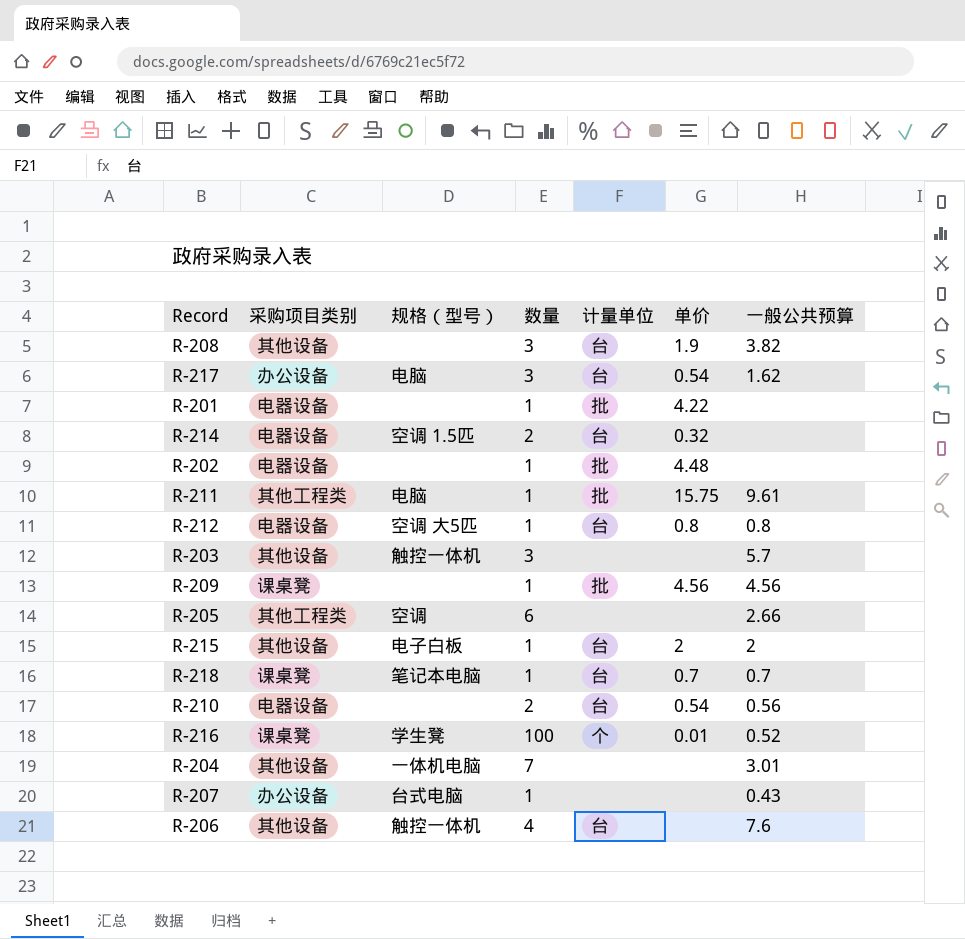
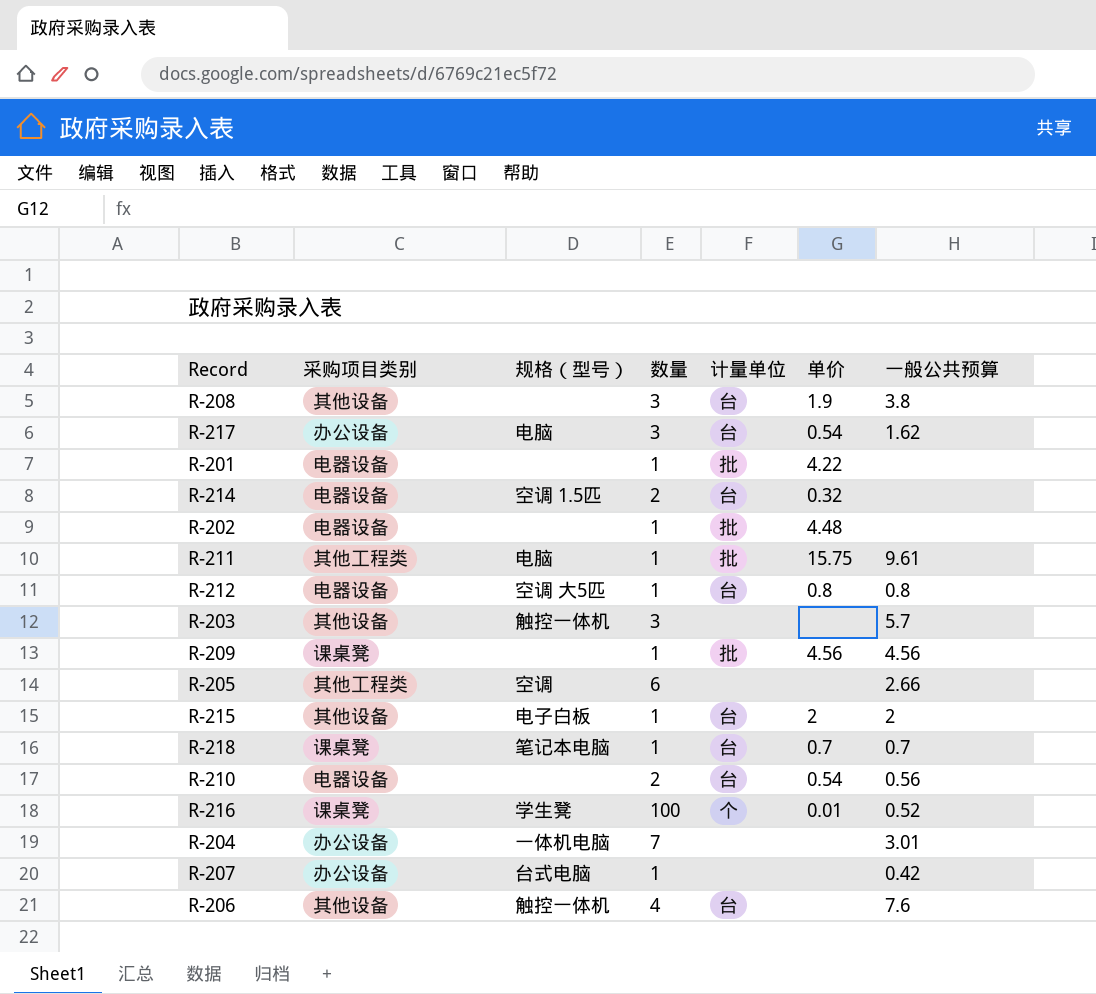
R-208 | 一般公共预算: 3.82 -> 3.8
R-204 | 采购项目类别: 其他设备 -> 办公设备
R-207 | 一般公共预算: 0.43 -> 0.42

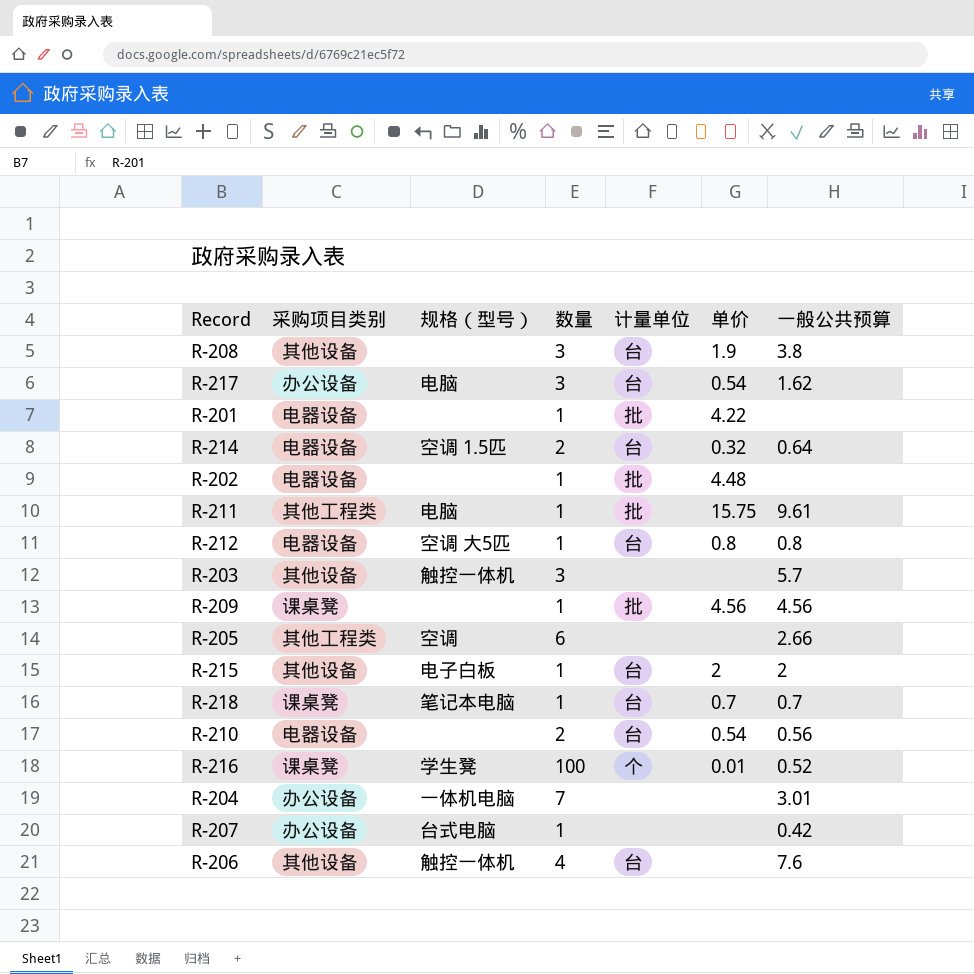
R-214 | 一般公共预算: none -> 0.64

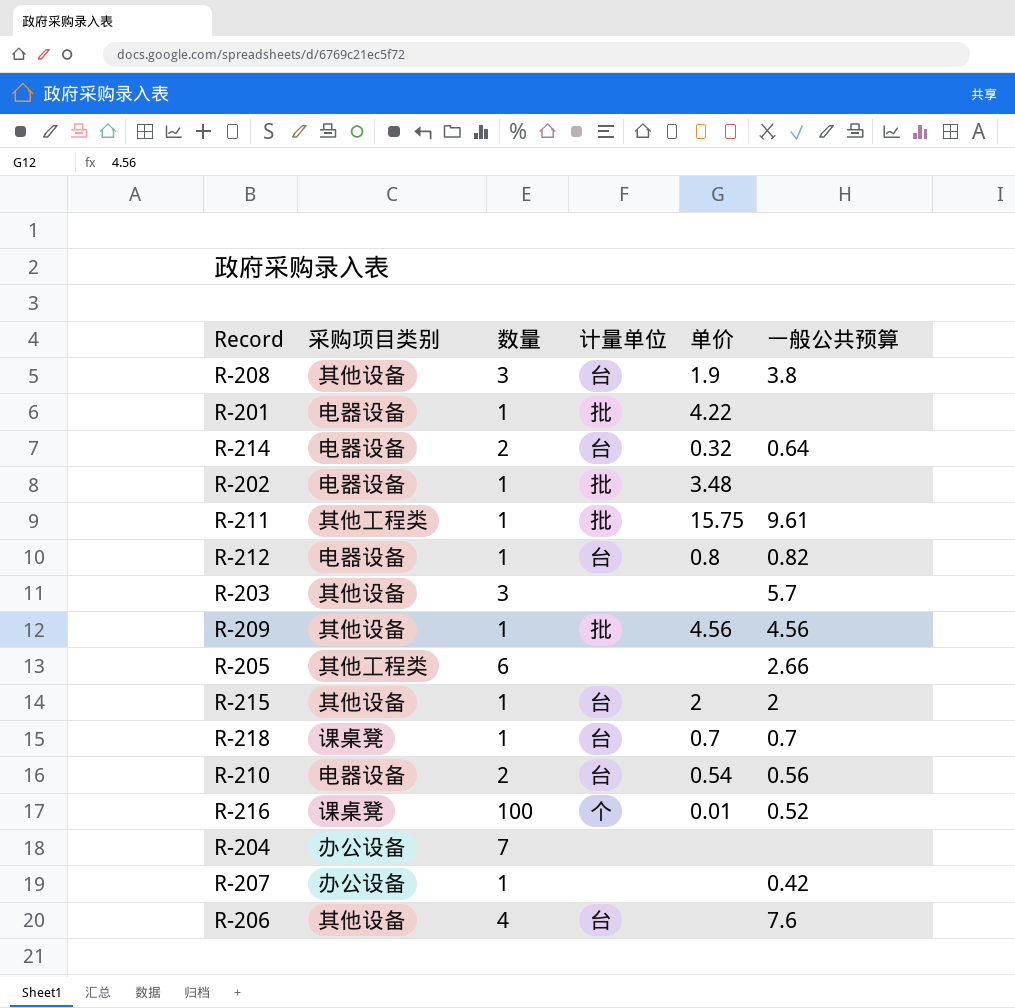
column 规格（型号） | position: 3 -> none
row R-217: 办公设备 | 电脑 | 3 | 台 | 0.54 | 1.62 -> none
R-202 | 单价: 4.48 -> 3.48
R-212 | 一般公共预算: 0.8 -> 0.82
R-209 | 采购项目类别: 课桌凳 -> 其他设备
R-204 | 一般公共预算: 3.01 -> none

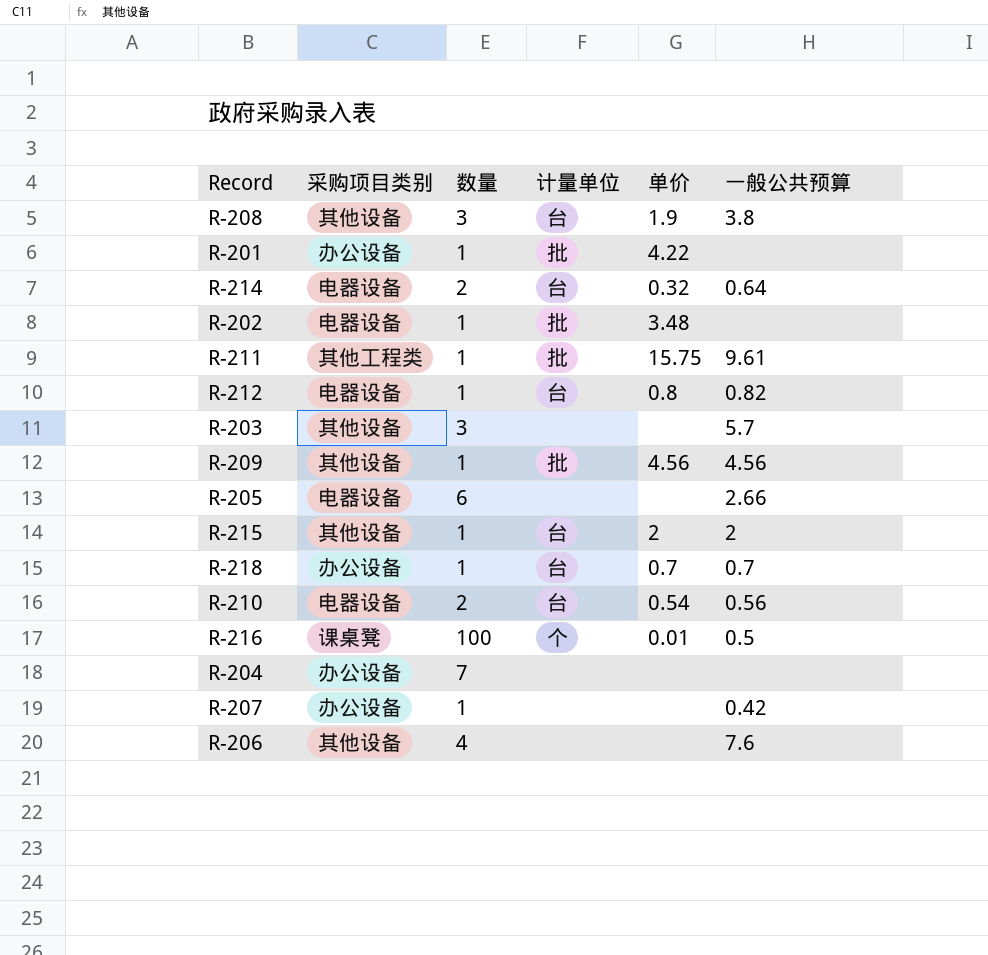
R-201 | 采购项目类别: 电器设备 -> 办公设备
R-205 | 采购项目类别: 其他工程类 -> 电器设备
R-218 | 采购项目类别: 课桌凳 -> 办公设备
R-216 | 一般公共预算: 0.52 -> 0.5
R-206 | 计量单位: 台 -> none

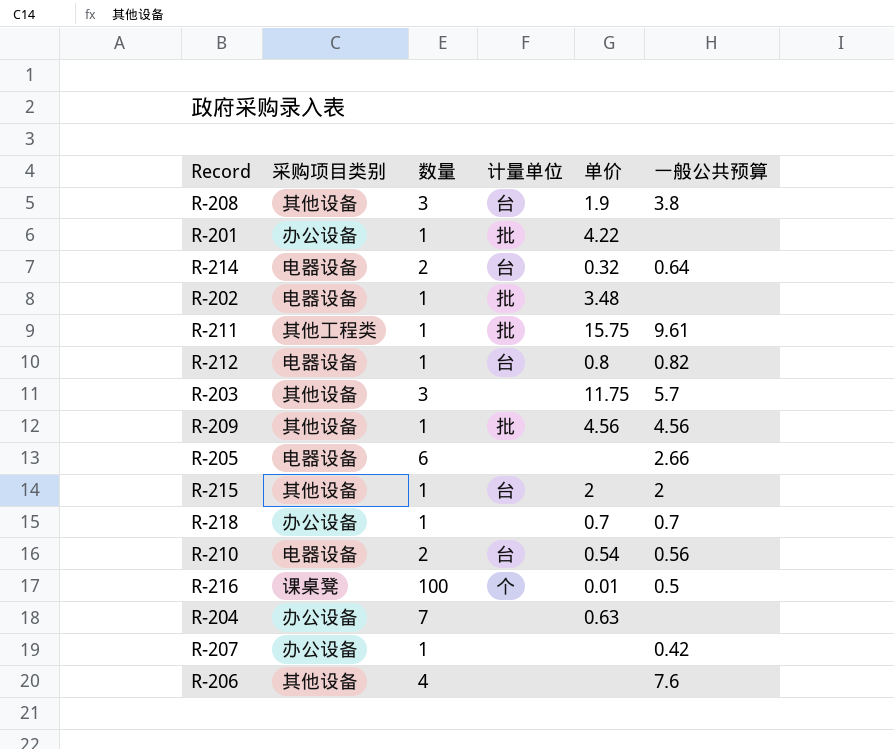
R-203 | 单价: none -> 11.75
R-218 | 计量单位: 台 -> none
R-204 | 单价: none -> 0.63

